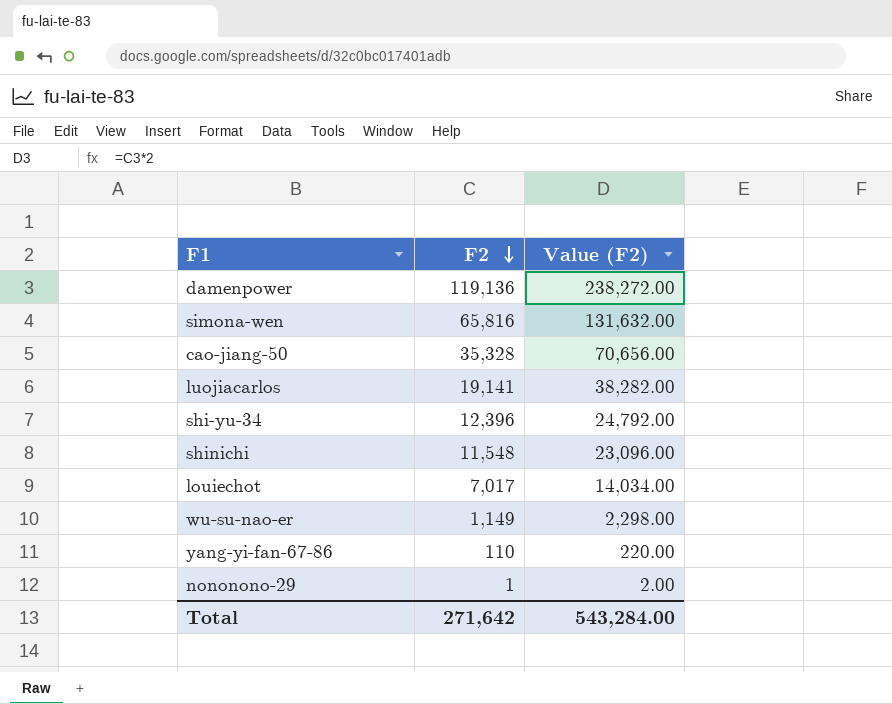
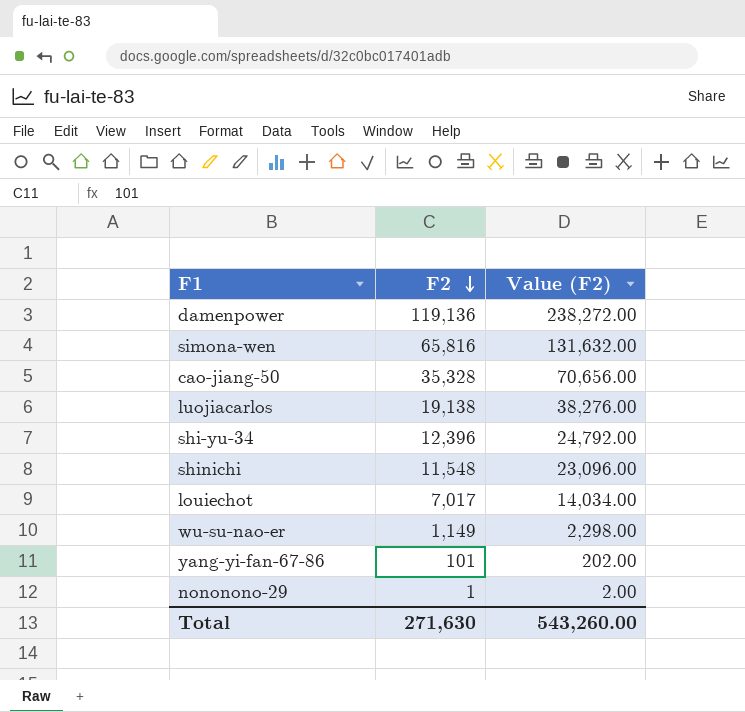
luojiacarlos | F2: 19,141 -> 19,138
luojiacarlos | Value (F2): 38,282.00 -> 38,276.00
yang-yi-fan-67-86 | F2: 110 -> 101
yang-yi-fan-67-86 | Value (F2): 220.00 -> 202.00
Total | F2: 271,642 -> 271,630
Total | Value (F2): 543,284.00 -> 543,260.00

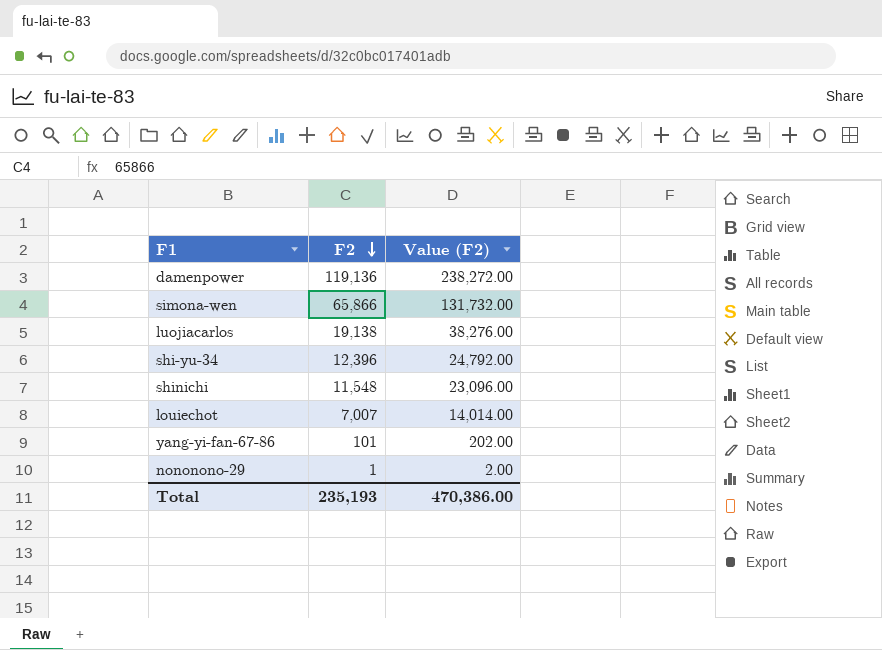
row cao-jiang-50: 35,328 | 70,656.00 -> none
row wu-su-nao-er: 1,149 | 2,298.00 -> none
simona-wen | F2: 65,816 -> 65,866
simona-wen | Value (F2): 131,632.00 -> 131,732.00
louiechot | F2: 7,017 -> 7,007
louiechot | Value (F2): 14,034.00 -> 14,014.00
Total | F2: 271,630 -> 235,193
Total | Value (F2): 543,260.00 -> 470,386.00

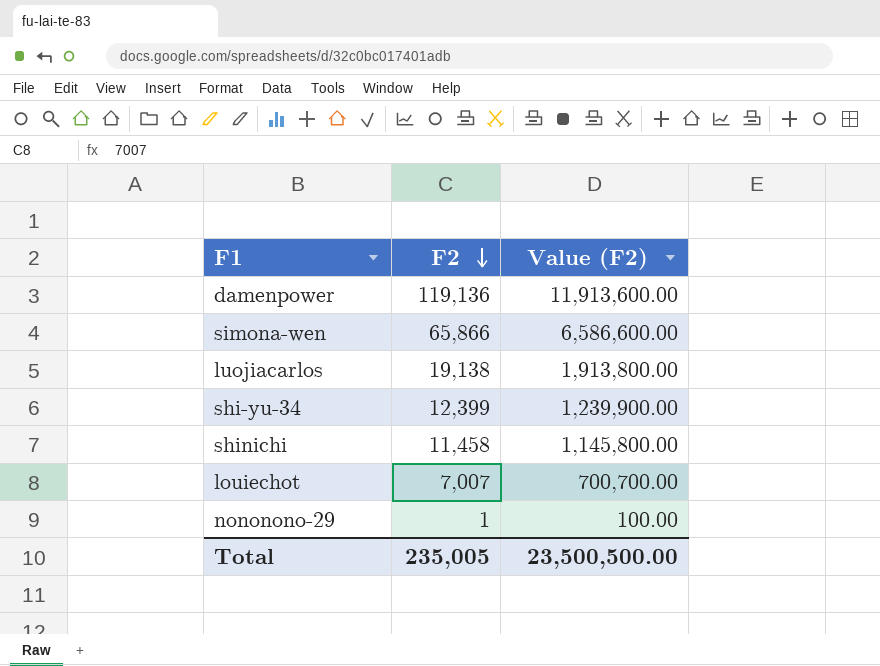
column Value (F2) | formula: [F2] * 2 -> [F2] * 100
row yang-yi-fan-67-86: 101 | 202.00 -> none
shi-yu-34 | F2: 12,396 -> 12,399
shinichi | F2: 11,548 -> 11,458
Total | F2: 235,193 -> 235,005
Total | Value (F2): 470,386.00 -> 23,500,500.00

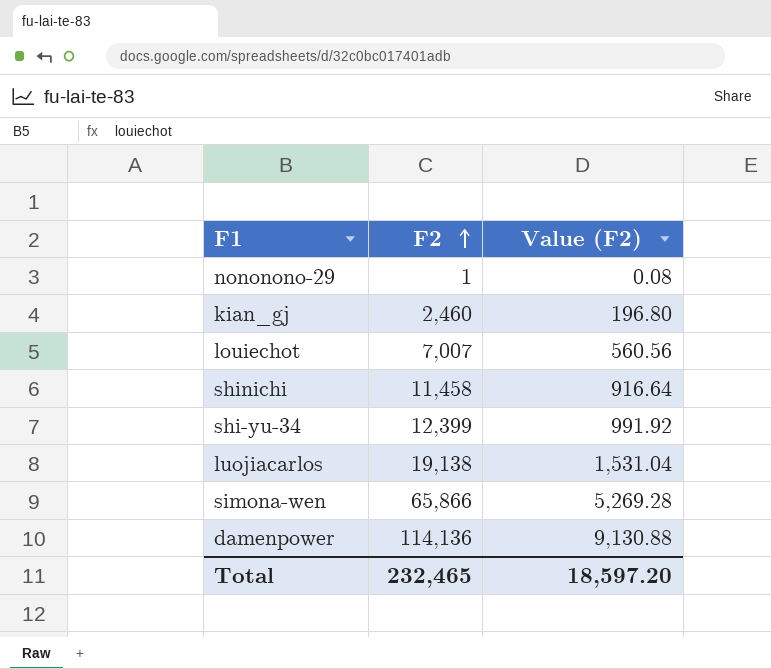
row order: F2 descending -> F2 ascending
column Value (F2) | formula: [F2] * 100 -> [F2] * 0.08
row kian_gj: none -> 2,460 | 196.80
damenpower | F2: 119,136 -> 114,136
Total | F2: 235,005 -> 232,465
Total | Value (F2): 23,500,500.00 -> 18,597.20

